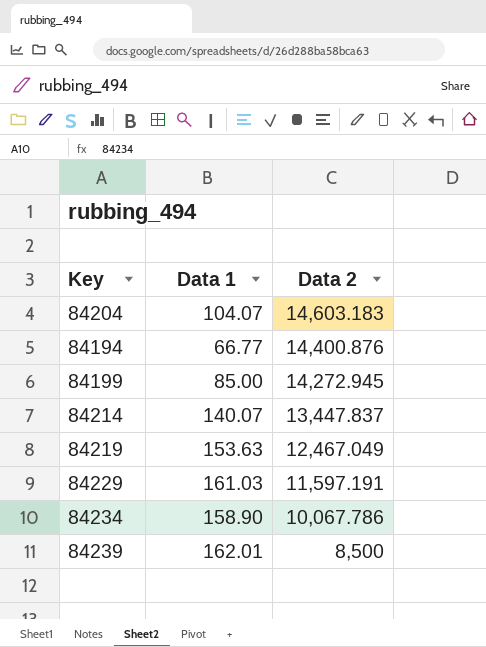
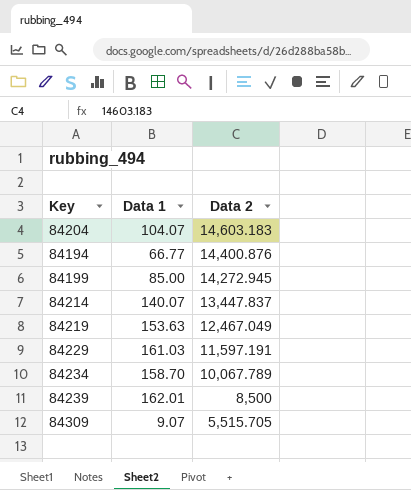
84234 | Data 1: 158.90 -> 158.70
84234 | Data 2: 10,067.786 -> 10,067.789
row 84309: none -> 9.07 | 5,515.705

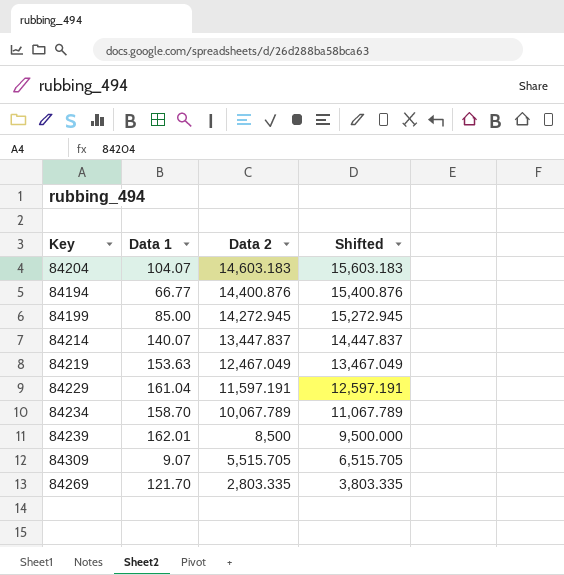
column Shifted | formula: none -> [Data 2] + 1000
84229 | Data 1: 161.03 -> 161.04
row 84269: none -> 121.70 | 2,803.335 | 3,803.335

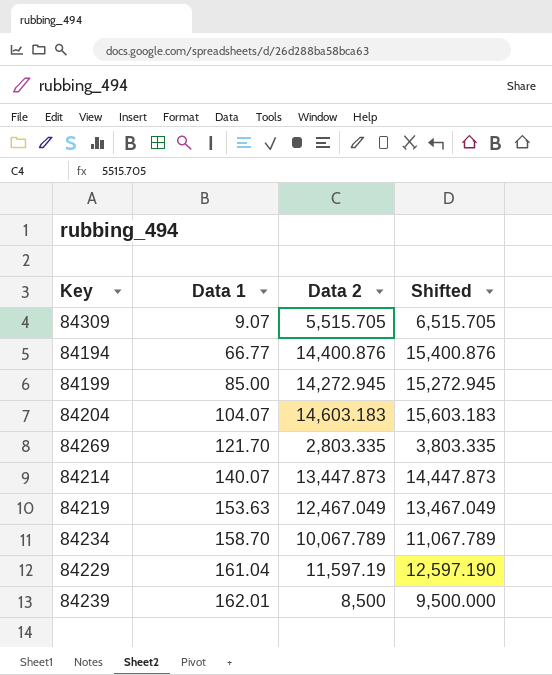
row order: Data 2 descending -> Data 1 ascending
84214 | Data 2: 13,447.837 -> 13,447.873
84214 | Shifted: 14,447.837 -> 14,447.873
84229 | Data 2: 11,597.191 -> 11,597.19
84229 | Shifted: 12,597.191 -> 12,597.190

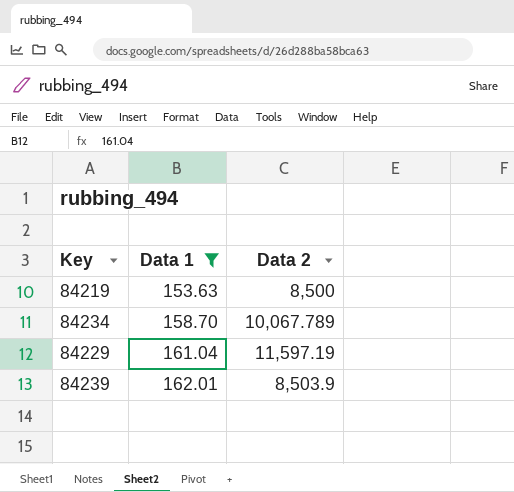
filter: none -> Data 1 >= 153.63
column Shifted | formula: [Data 2] + 1000 -> none
84219 | Data 2: 12,467.049 -> 8,500
84239 | Data 2: 8,500 -> 8,503.9

